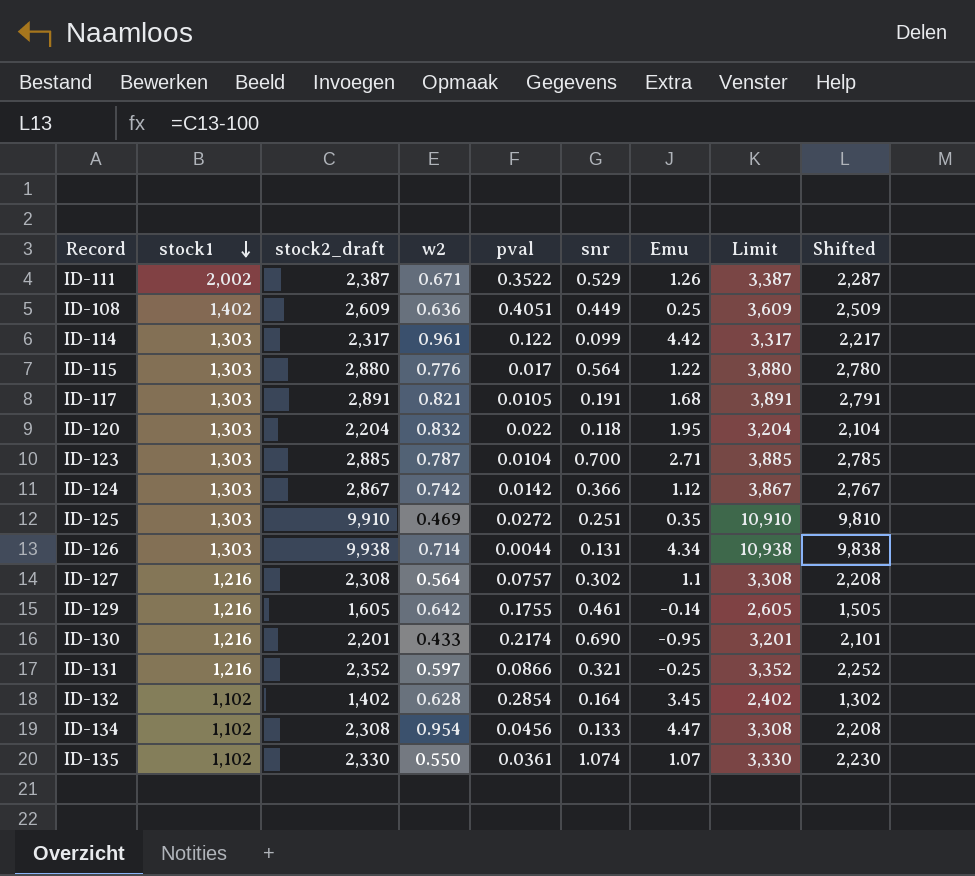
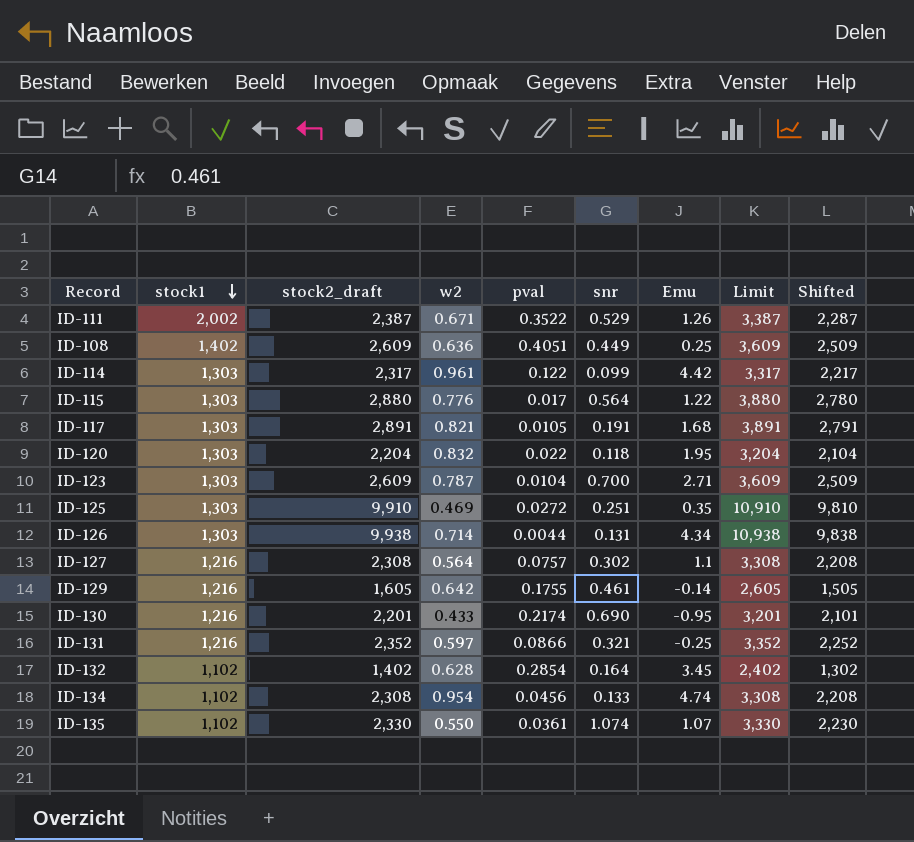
row ID-124: 1,303 | 2,867 | 0.742 | 0.0142 | 0.366 | 1.12 | 3,867 | 2,767 -> none
ID-123 | stock2_draft: 2,885 -> 2,609
ID-123 | Limit: 3,885 -> 3,609
ID-123 | Shifted: 2,785 -> 2,509
ID-134 | Emu: 4.47 -> 4.74

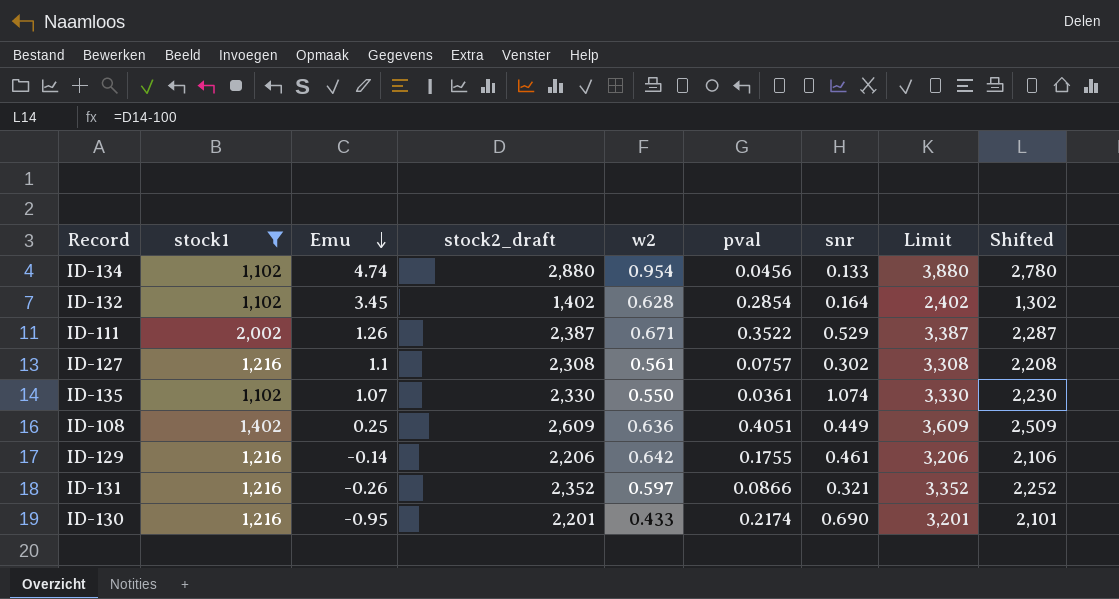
filter: none -> stock1 != 1,303
row order: stock1 descending -> Emu descending
column Emu | position: 7 -> 3
ID-134 | stock2_draft: 2,308 -> 2,880
ID-134 | Limit: 3,308 -> 3,880
ID-134 | Shifted: 2,208 -> 2,780
ID-127 | w2: 0.564 -> 0.561
ID-129 | stock2_draft: 1,605 -> 2,206
ID-129 | Limit: 2,605 -> 3,206
ID-129 | Shifted: 1,505 -> 2,106
ID-131 | Emu: -0.25 -> -0.26

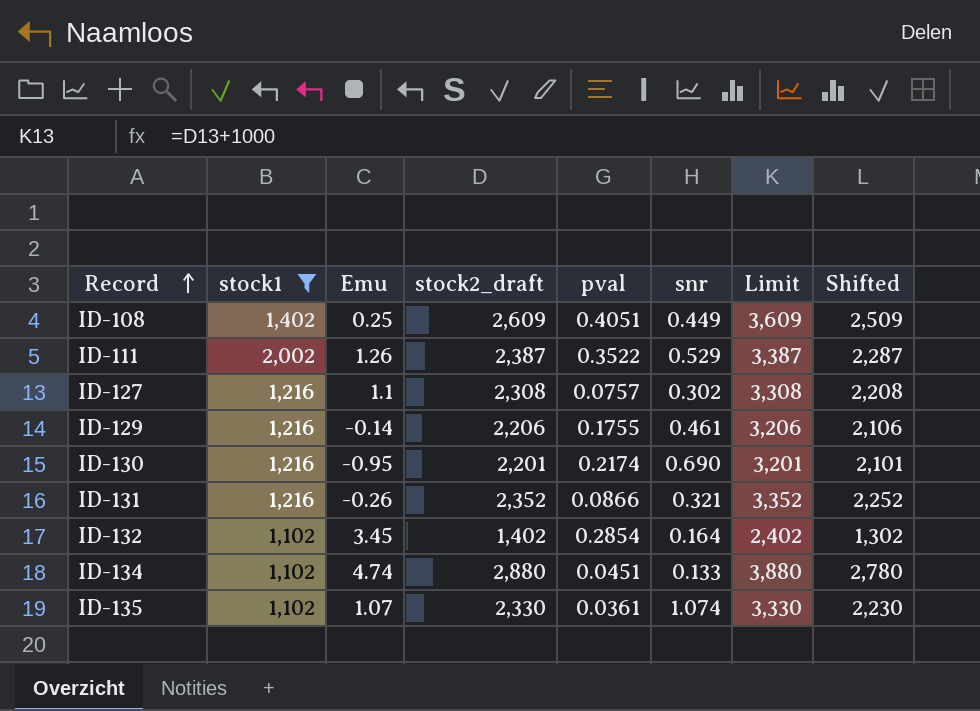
row order: Emu descending -> Record ascending
column w2 | position: 5 -> none
ID-134 | pval: 0.0456 -> 0.0451

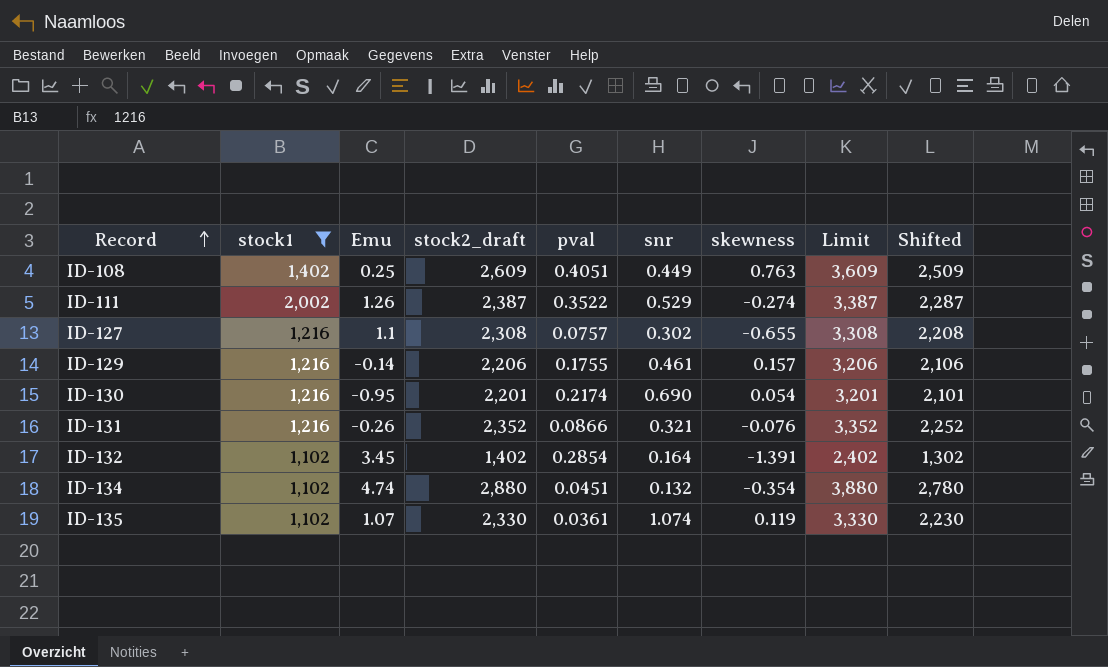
column skewness | position: none -> 7
ID-134 | snr: 0.133 -> 0.132

